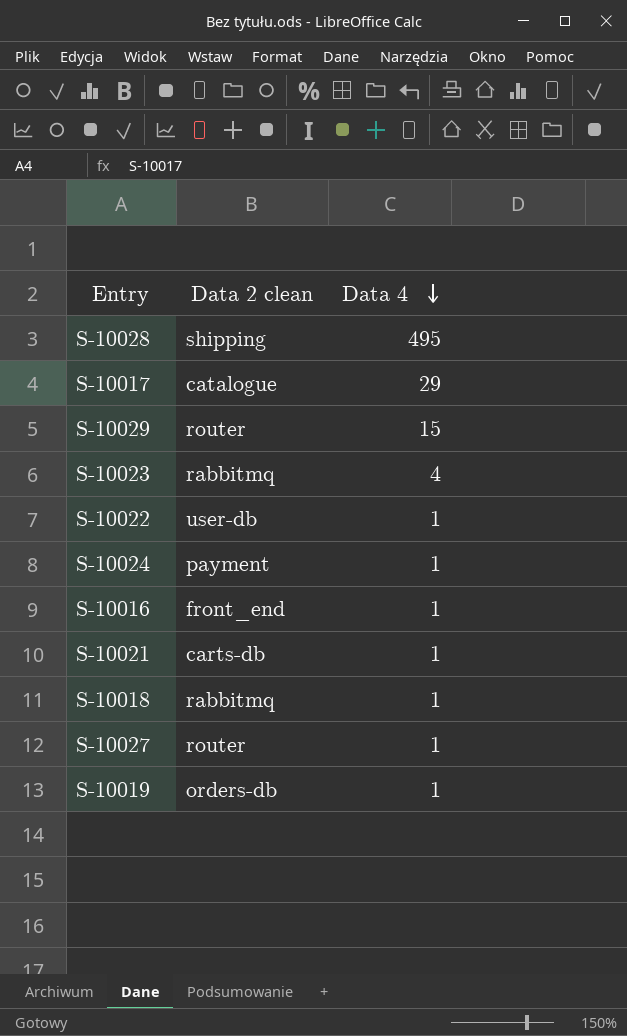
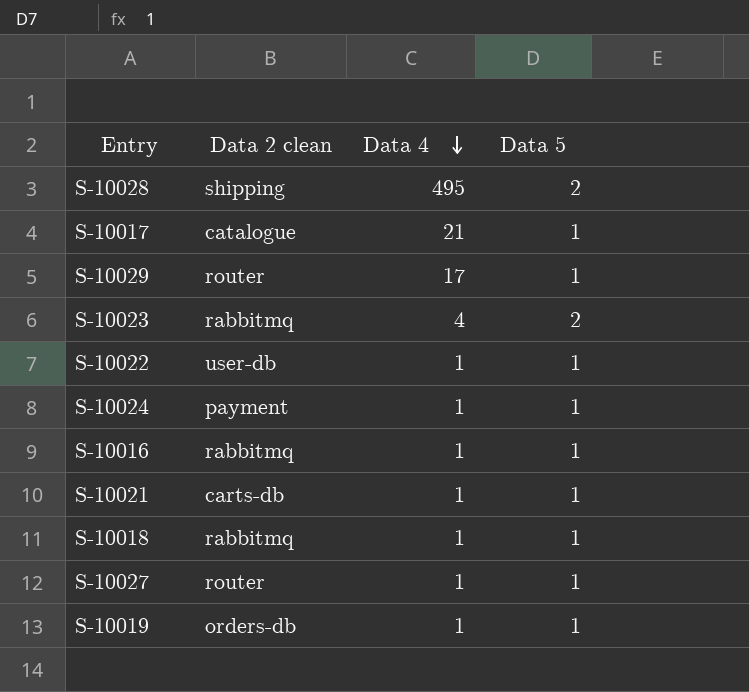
column Data 5 | position: none -> 4
S-10017 | Data 4: 29 -> 21
S-10029 | Data 4: 15 -> 17
S-10016 | Data 2 clean: front_end -> rabbitmq

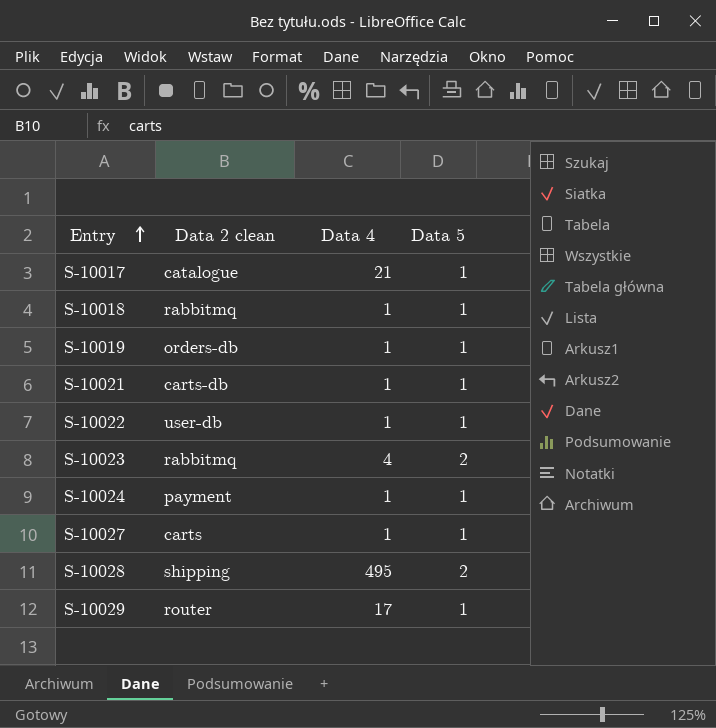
row order: Data 4 descending -> Entry ascending
row S-10016: rabbitmq | 1 | 1 -> none
S-10027 | Data 2 clean: router -> carts

